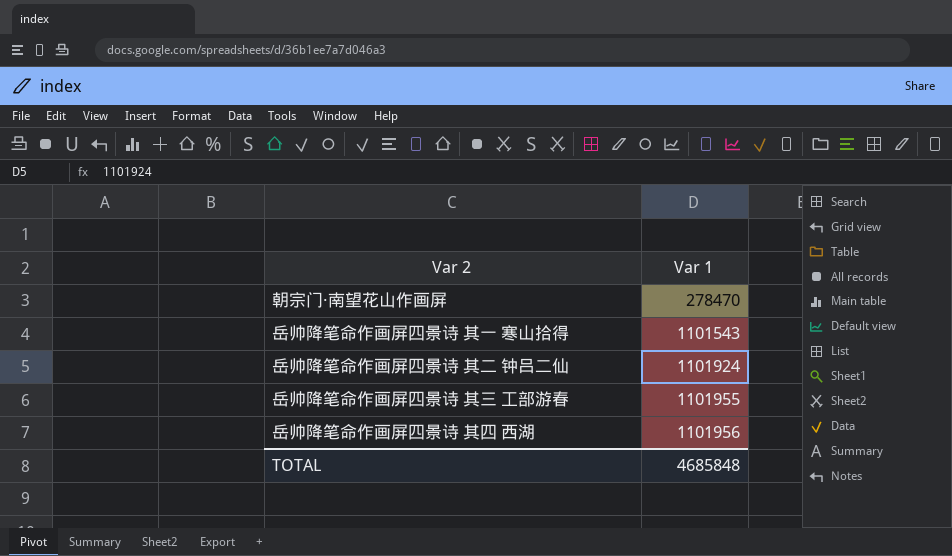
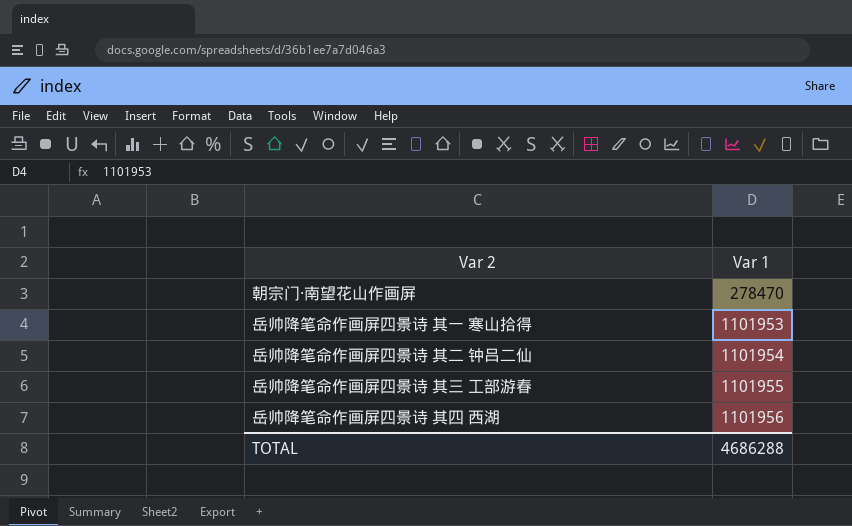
岳帅降笔命作画屏四景诗 其一 寒山拾得 | Var 1: 1101543 -> 1101953
岳帅降笔命作画屏四景诗 其二 钟吕二仙 | Var 1: 1101924 -> 1101954
TOTAL | Var 1: 4685848 -> 4686288

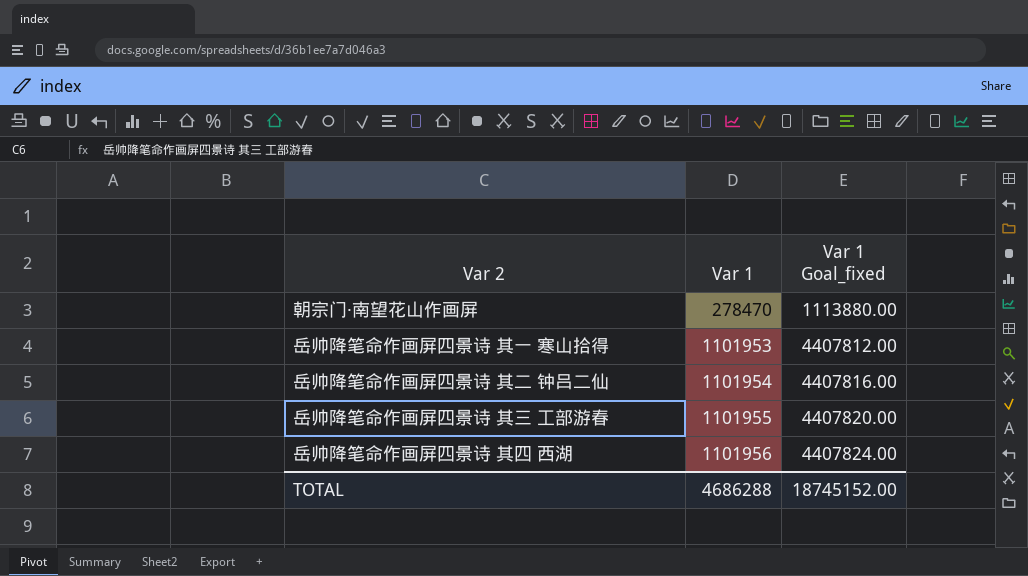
column Var 1 Goal_fixed | formula: none -> [Var 1] * 4

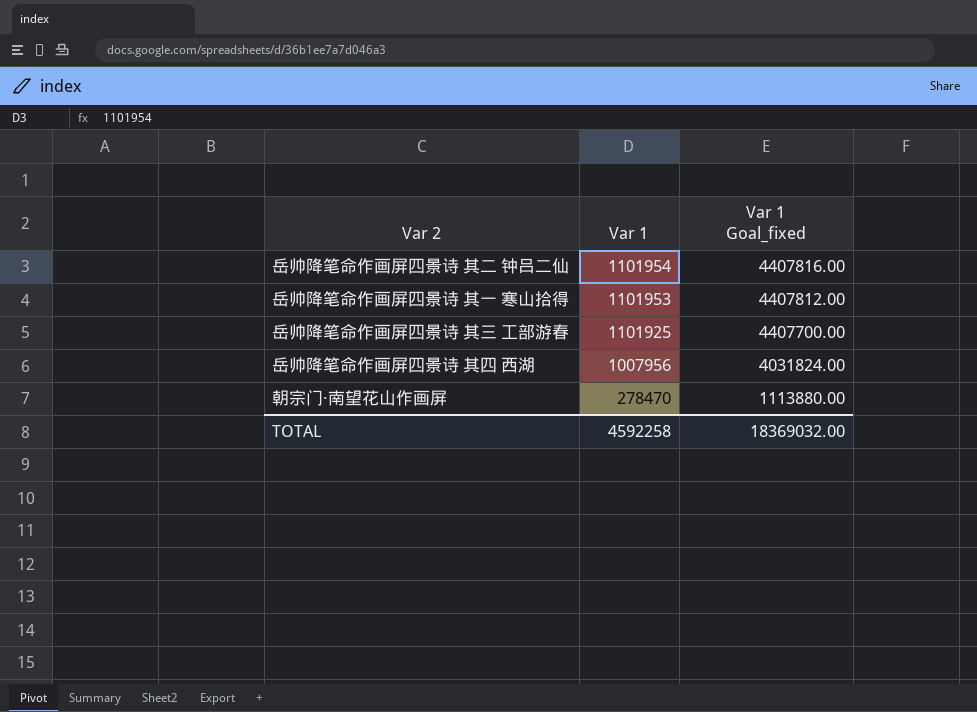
row order: Var 1 ascending -> Var 1 descending
岳帅降笔命作画屏四景诗 其三 工部游春 | Var 1: 1101955 -> 1101925
岳帅降笔命作画屏四景诗 其三 工部游春 | Var 1 Goal_fixed: 4407820.00 -> 4407700.00
岳帅降笔命作画屏四景诗 其四 西湖 | Var 1: 1101956 -> 1007956
岳帅降笔命作画屏四景诗 其四 西湖 | Var 1 Goal_fixed: 4407824.00 -> 4031824.00
TOTAL | Var 1: 4686288 -> 4592258
TOTAL | Var 1 Goal_fixed: 18745152.00 -> 18369032.00

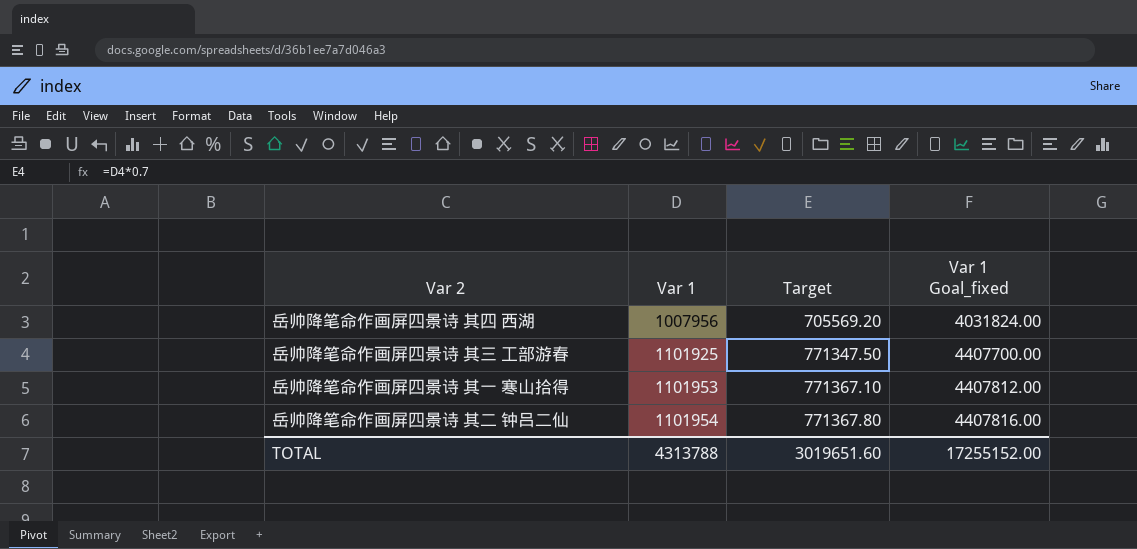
row order: Var 1 descending -> Var 1 ascending
column Target | formula: none -> [Var 1] * 0.7
row 朝宗门·南望花山作画屏: 278470 | 1113880.00 -> none
TOTAL | Var 1: 4592258 -> 4313788
TOTAL | Var 1 Goal_fixed: 18369032.00 -> 17255152.00

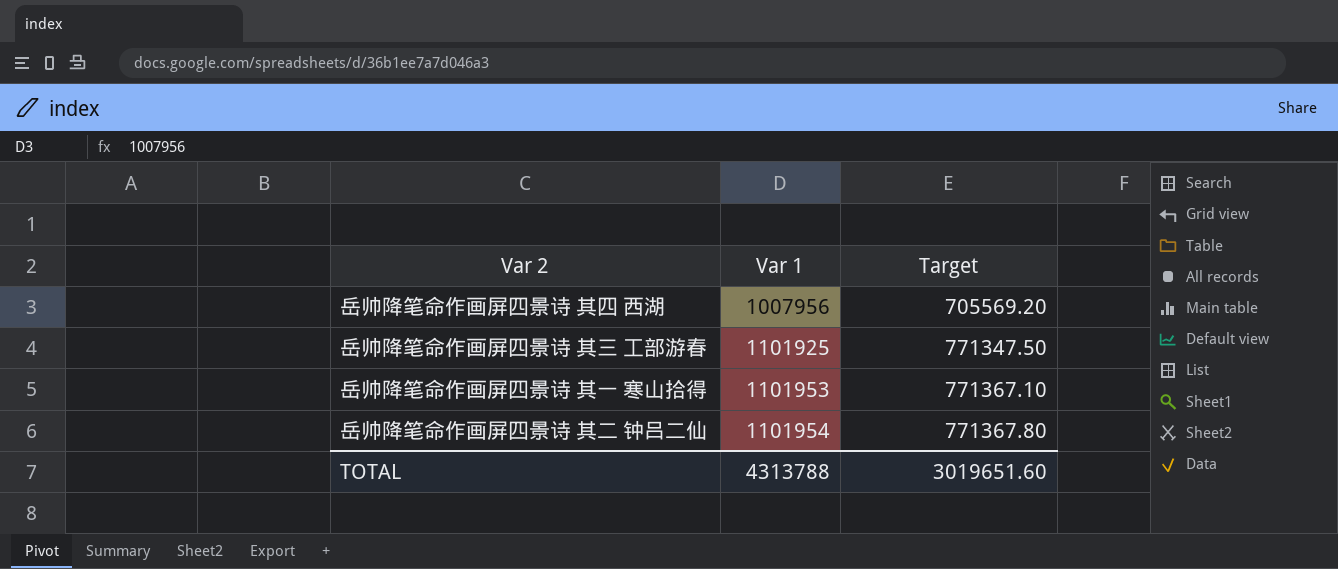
column Var 1 Goal_fixed | formula: [Var 1] * 4 -> none

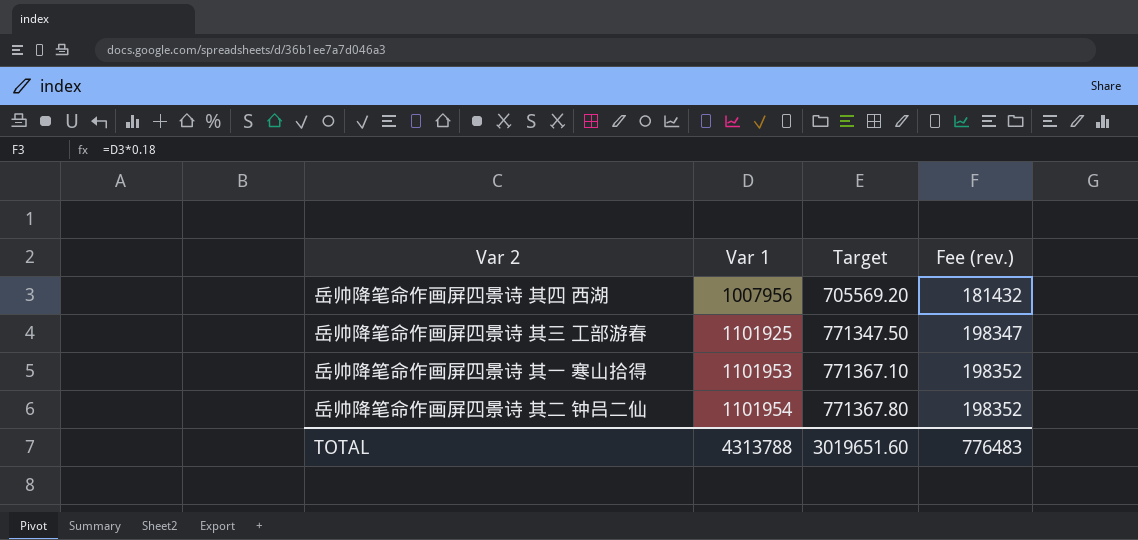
column Fee (rev.) | formula: none -> [Var 1] * 0.18

